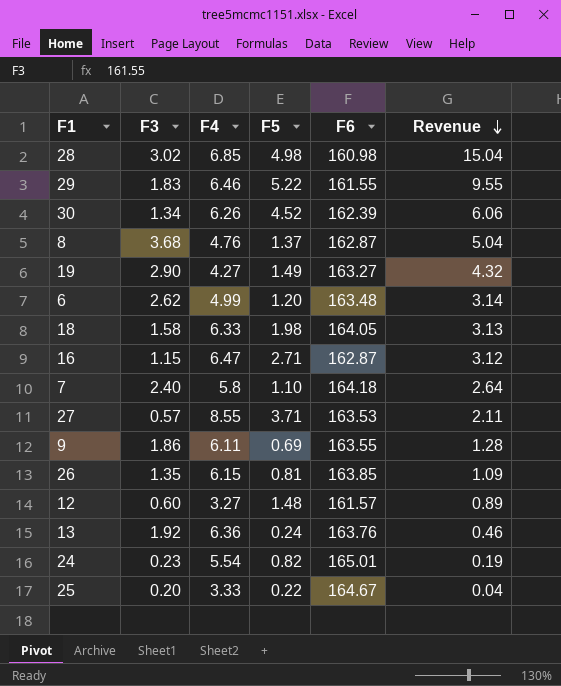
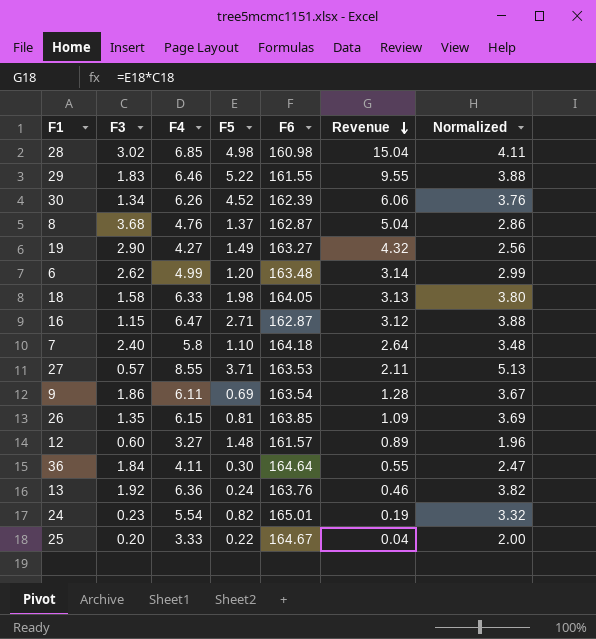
column Normalized | formula: none -> [F4] * 0.6
9 | F6: 163.55 -> 163.54
row 36: none -> 1.84 | 4.11 | 0.30 | 164.64 | 0.55 | 2.47

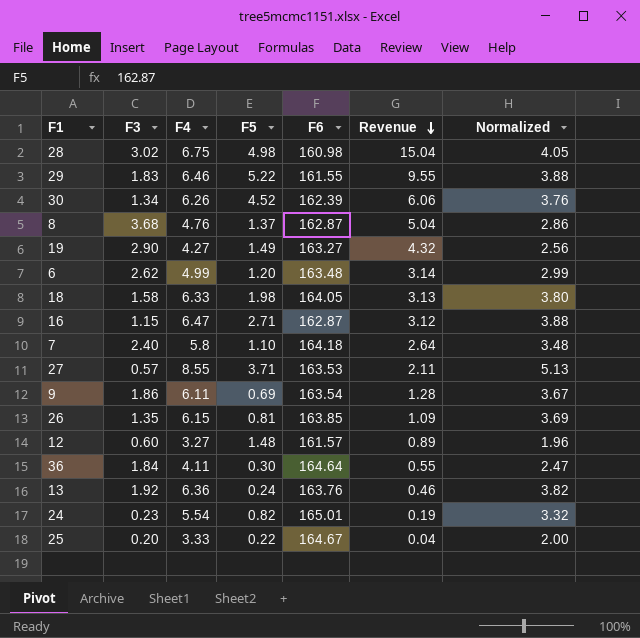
28 | F4: 6.85 -> 6.75
28 | Normalized: 4.11 -> 4.05

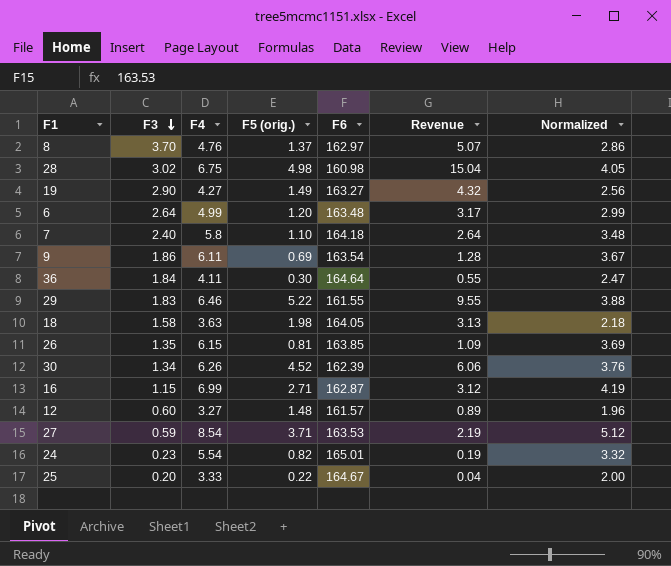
row order: Revenue descending -> F3 descending
column name: F5 -> F5 (orig.)
row 13: 1.92 | 6.36 | 0.24 | 163.76 | 0.46 | 3.82 -> none
8 | F3: 3.68 -> 3.70
8 | F6: 162.87 -> 162.97
8 | Revenue: 5.04 -> 5.07
6 | F3: 2.62 -> 2.64
6 | Revenue: 3.14 -> 3.17
18 | F4: 6.33 -> 3.63
18 | Normalized: 3.80 -> 2.18
16 | F4: 6.47 -> 6.99
16 | Normalized: 3.88 -> 4.19
27 | F3: 0.57 -> 0.59
27 | F4: 8.55 -> 8.54
27 | Revenue: 2.11 -> 2.19
27 | Normalized: 5.13 -> 5.12

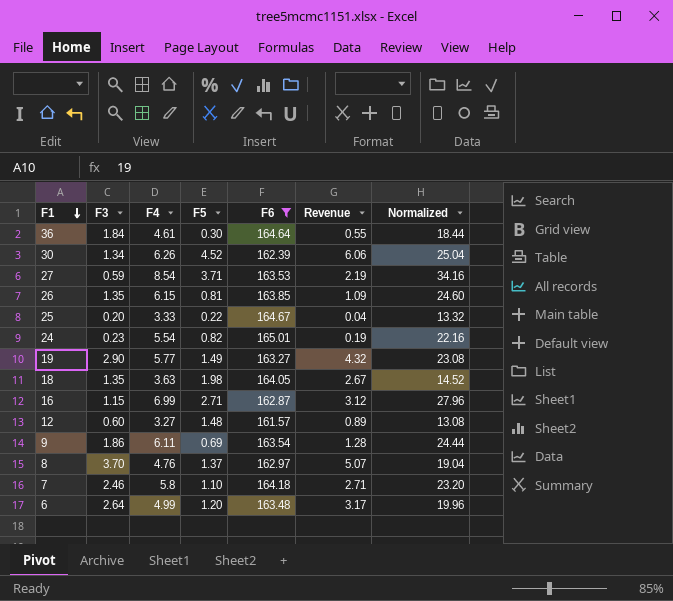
filter: none -> F6 >= 161.57
row order: F3 descending -> F1 descending
column name: F5 (orig.) -> F5
column Normalized | formula: [F4] * 0.6 -> [F4] * 4
36 | F4: 4.11 -> 4.61
19 | F4: 4.27 -> 5.77
18 | F3: 1.58 -> 1.35
18 | Revenue: 3.13 -> 2.67
7 | F3: 2.40 -> 2.46
7 | Revenue: 2.64 -> 2.71

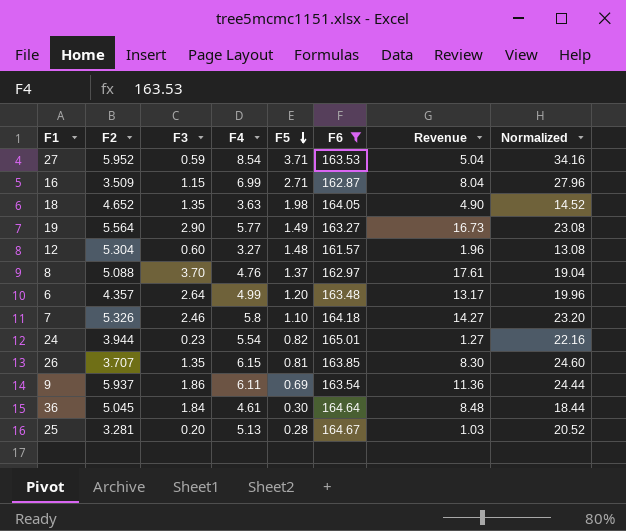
row order: F1 descending -> F5 descending
column F2 | position: none -> 2
column Revenue | formula: [F3] * [F5] -> [F3] * [F4]
row 30: 1.34 | 6.26 | 4.52 | 162.39 | 6.06 | 25.04 -> none
25 | F4: 3.33 -> 5.13
25 | F5: 0.22 -> 0.28
25 | Normalized: 13.32 -> 20.52

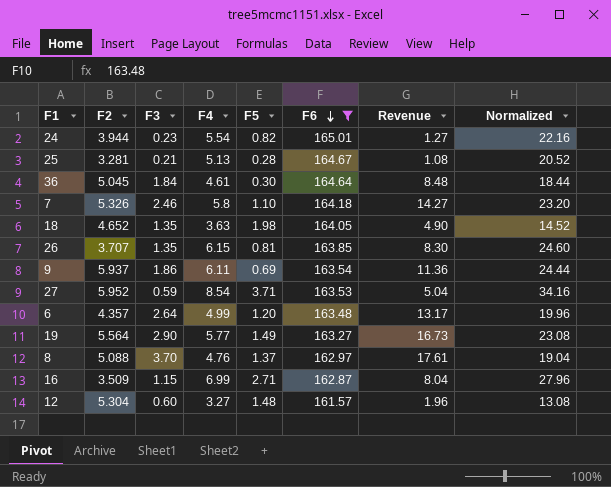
row order: F5 descending -> F6 descending
25 | F3: 0.20 -> 0.21
25 | Revenue: 1.03 -> 1.08

